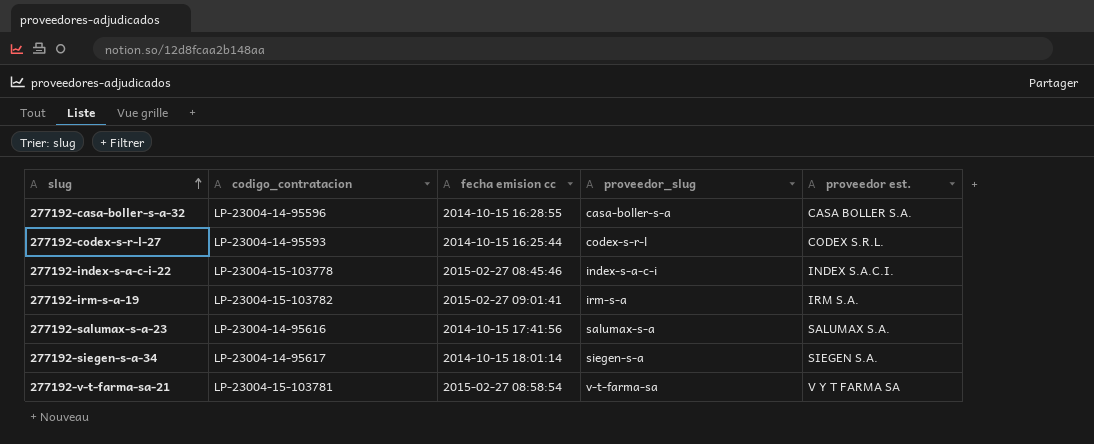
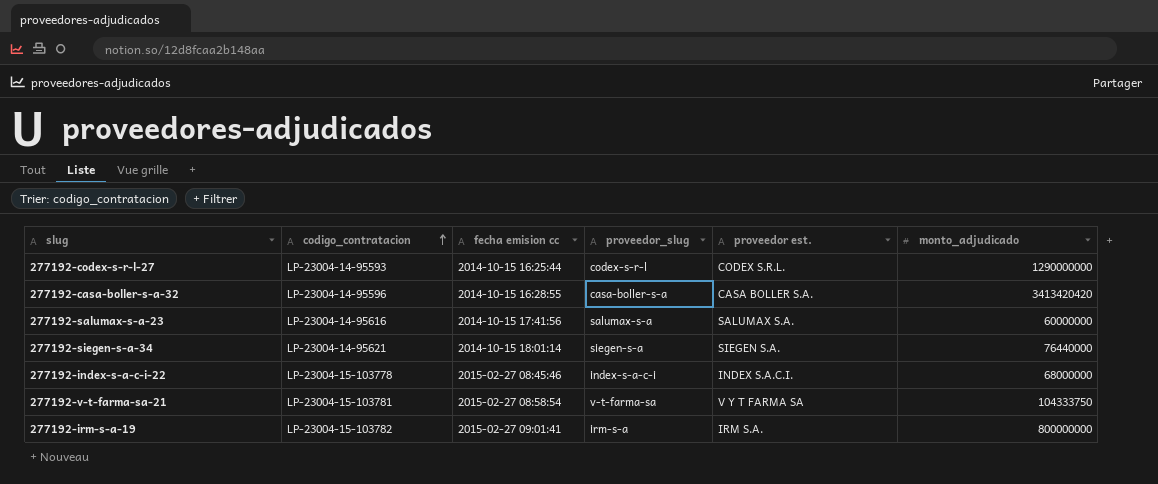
row order: slug ascending -> codigo_contratacion ascending
column monto_adjudicado | position: none -> 6
277192-siegen-s-a-34 | codigo_contratacion: LP-23004-14-95617 -> LP-23004-14-95621

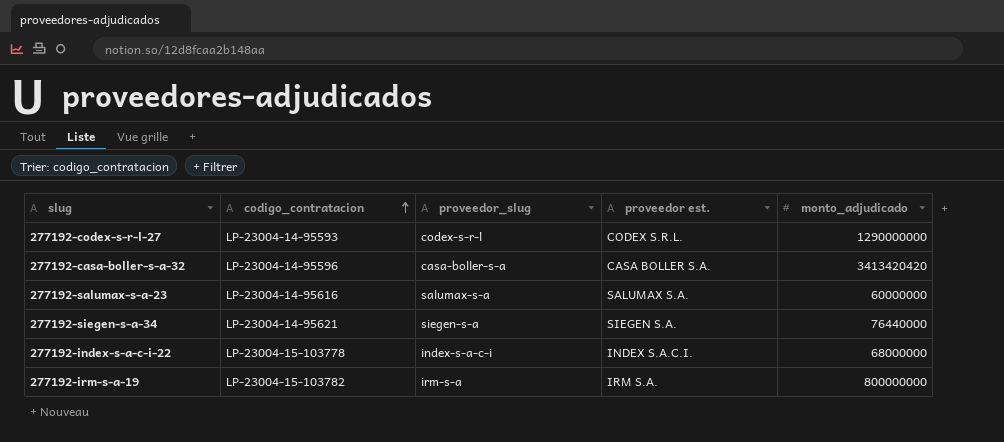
column fecha emision cc | position: 3 -> none
row 277192-v-t-farma-sa-21: LP-23004-15-103781 | 2015-02-27 08:58:54 | v-t-farma-sa | V Y T FARMA SA | 104333750 -> none

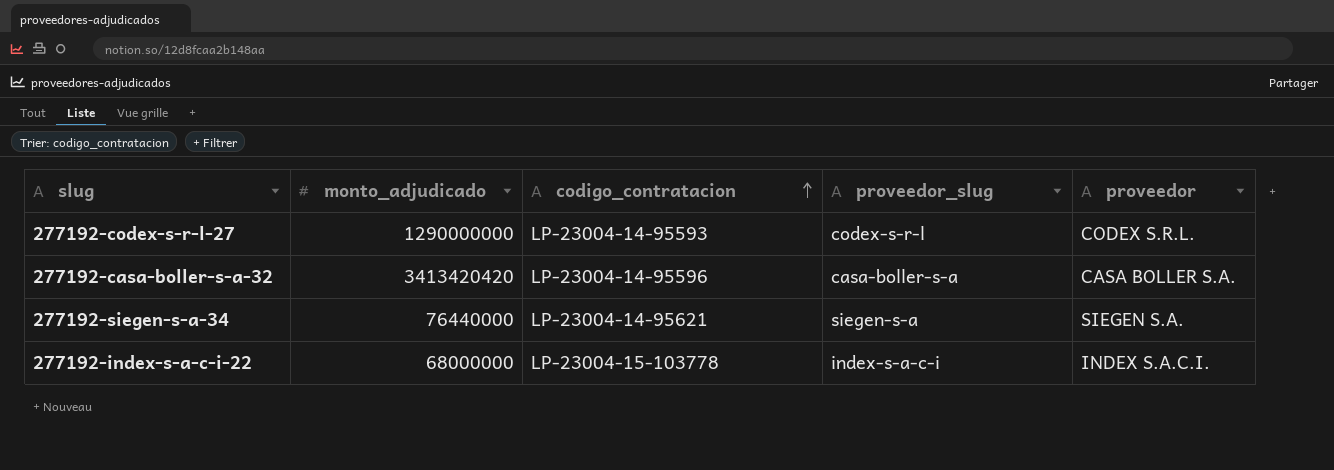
column monto_adjudicado | position: 5 -> 2
column name: proveedor est. -> proveedor
row 277192-salumax-s-a-23: LP-23004-14-95616 | salumax-s-a | SALUMAX S.A. | 60000000 -> none
row 277192-irm-s-a-19: LP-23004-15-103782 | irm-s-a | IRM S.A. | 800000000 -> none

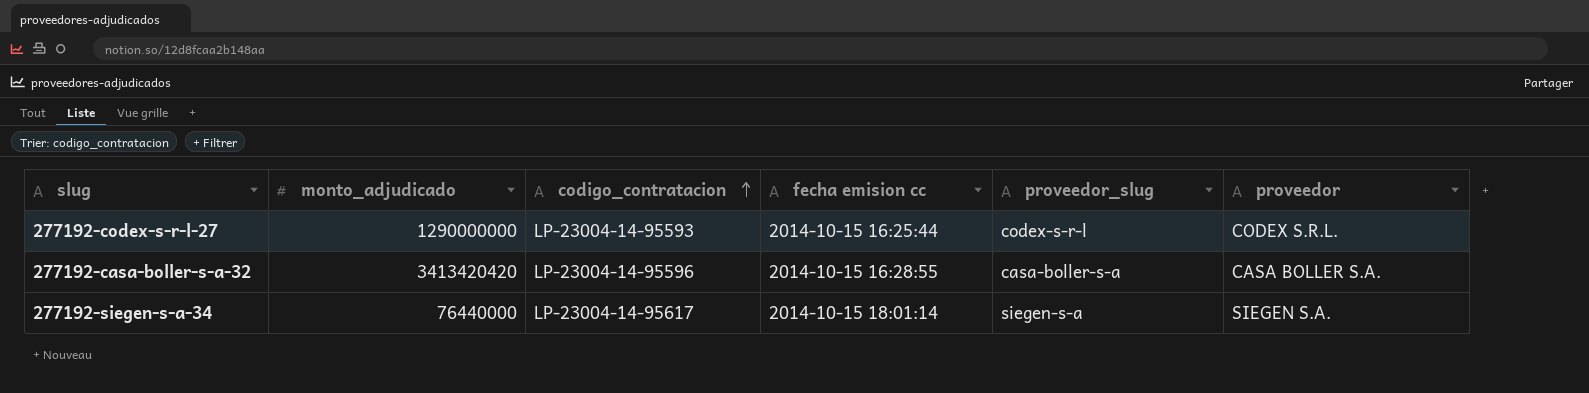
column fecha emision cc | position: none -> 4
row 277192-index-s-a-c-i-22: 68000000 | LP-23004-15-103778 | index-s-a-c-i | INDEX S.A.C.I. -> none
277192-siegen-s-a-34 | codigo_contratacion: LP-23004-14-95621 -> LP-23004-14-95617

